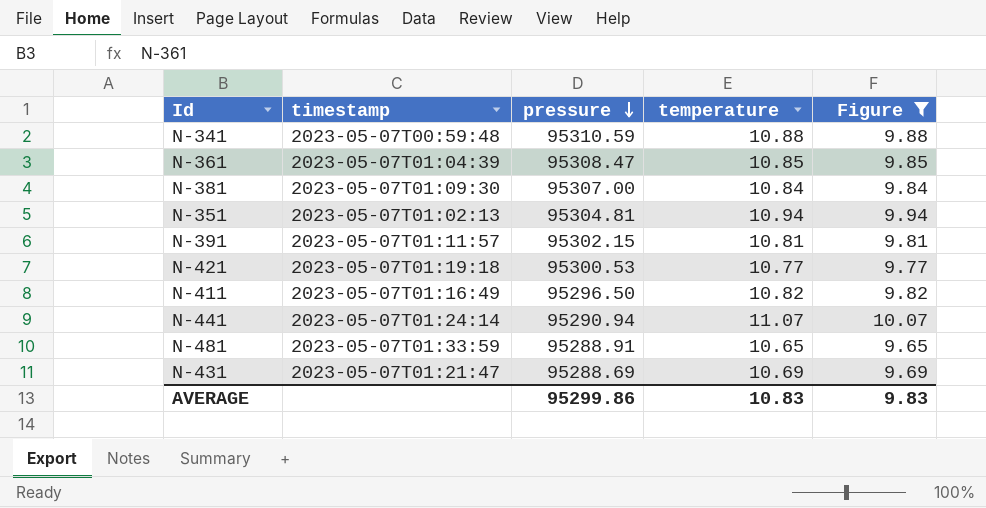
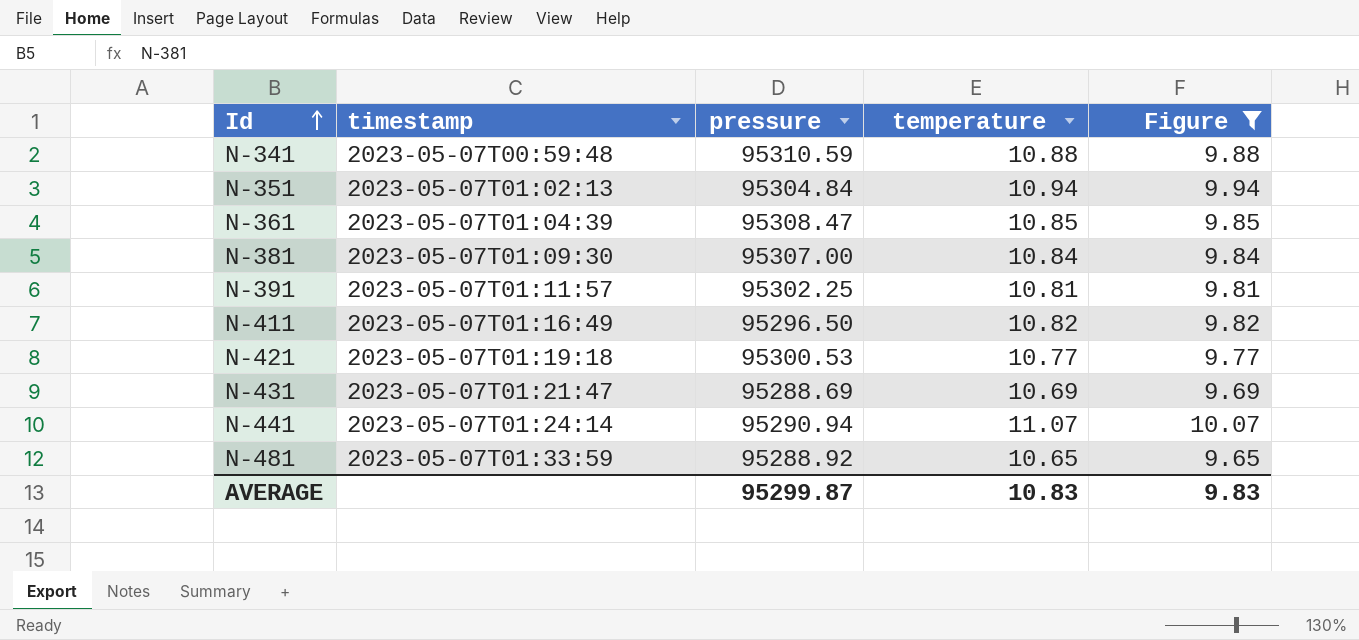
row order: pressure descending -> Id ascending
N-351 | pressure: 95304.81 -> 95304.84
N-391 | pressure: 95302.15 -> 95302.25
N-481 | pressure: 95288.91 -> 95288.92
AVERAGE | pressure: 95299.86 -> 95299.87

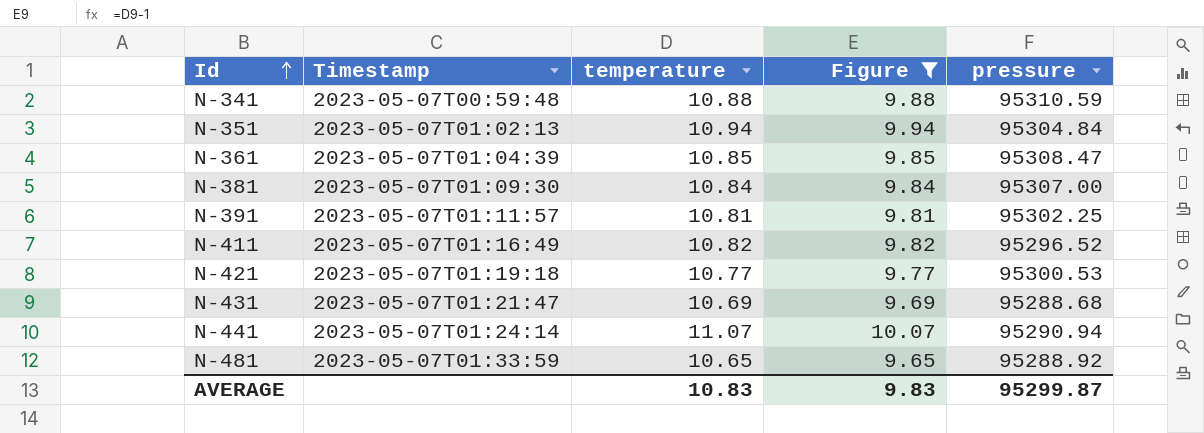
column name: timestamp -> Timestamp
column pressure | position: 3 -> 5
N-411 | pressure: 95296.50 -> 95296.52
N-431 | pressure: 95288.69 -> 95288.68

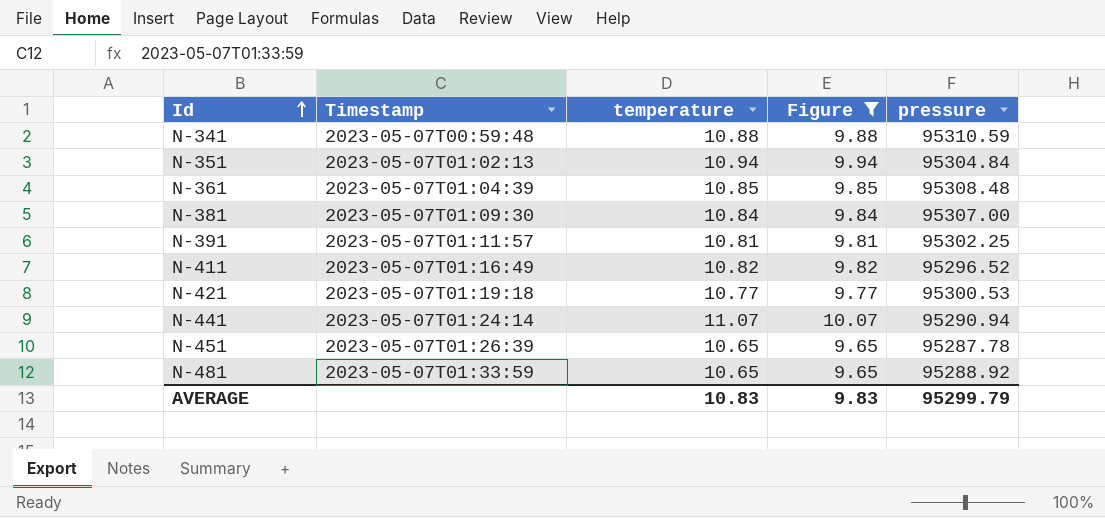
row N-431: 2023-05-07T01:21:47 | 10.69 | 9.69 | 95288.68 -> none
N-361 | pressure: 95308.47 -> 95308.48
row N-451: none -> 2023-05-07T01:26:39 | 10.65 | 9.65 | 95287.78
AVERAGE | pressure: 95299.87 -> 95299.79

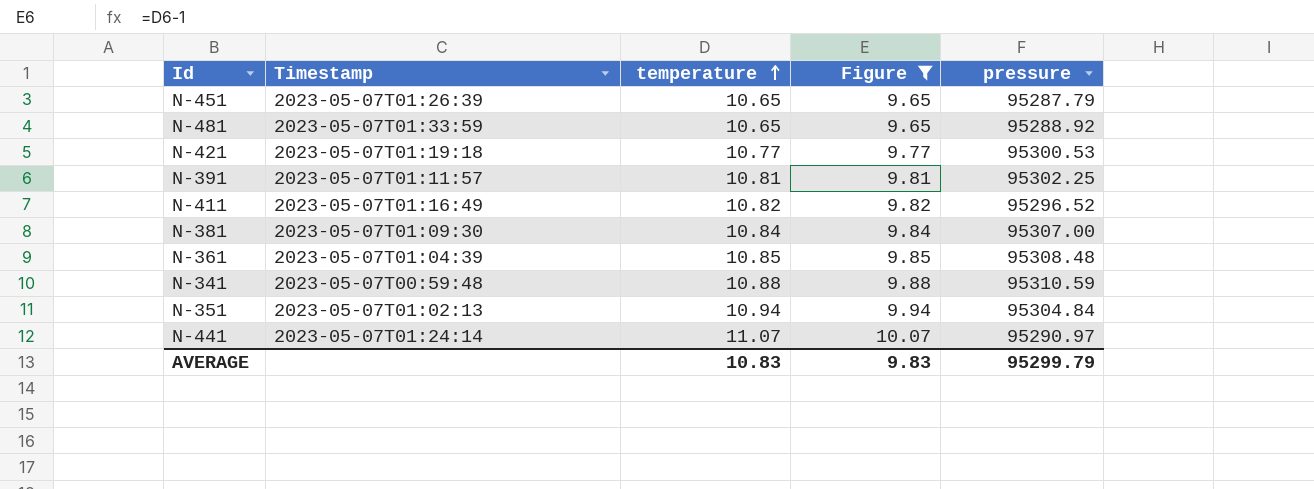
row order: Id ascending -> temperature ascending
N-451 | pressure: 95287.78 -> 95287.79
N-441 | pressure: 95290.94 -> 95290.97

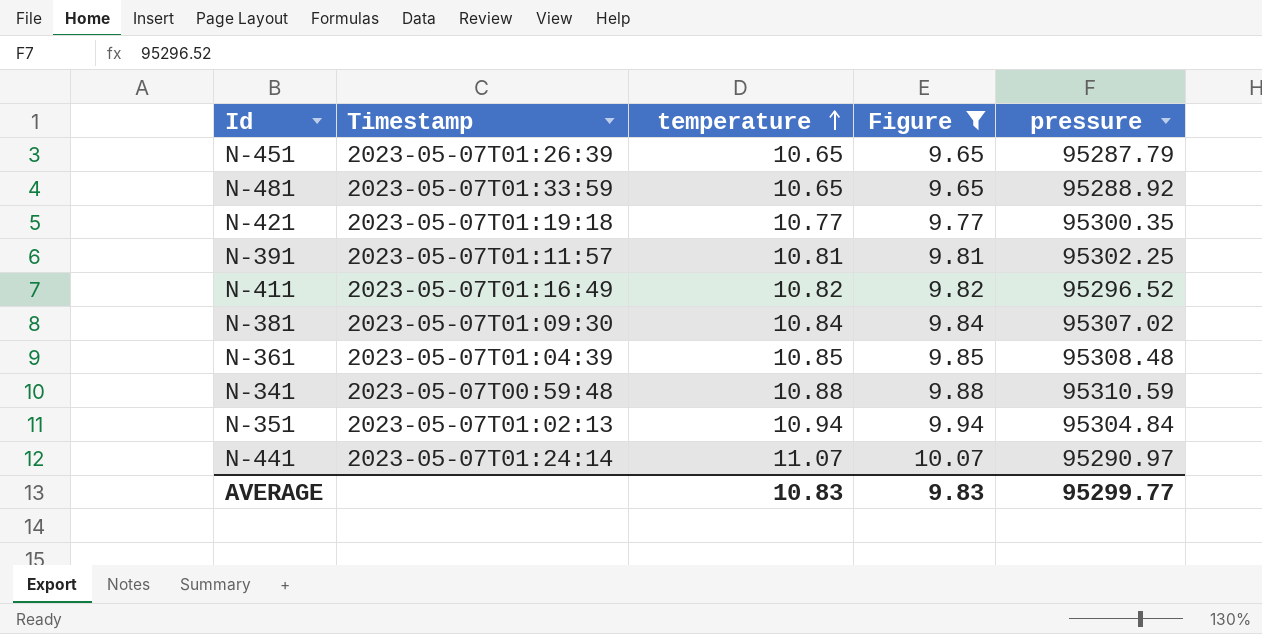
N-421 | pressure: 95300.53 -> 95300.35
N-381 | pressure: 95307.00 -> 95307.02
AVERAGE | pressure: 95299.79 -> 95299.77

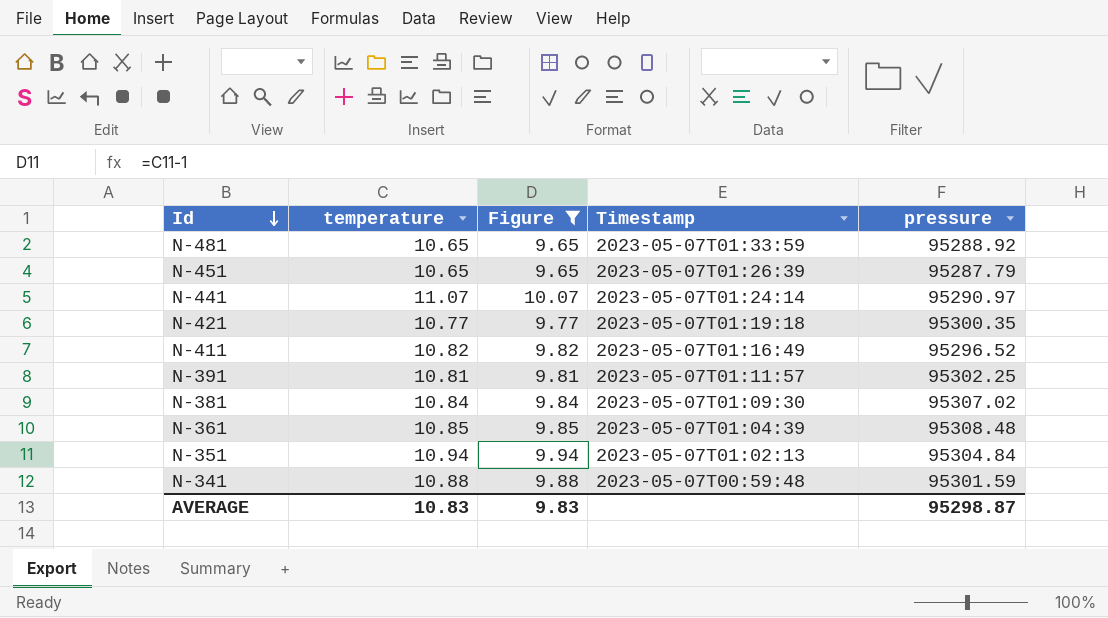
row order: temperature ascending -> Id descending
column Timestamp | position: 2 -> 4
N-341 | pressure: 95310.59 -> 95301.59
AVERAGE | pressure: 95299.77 -> 95298.87

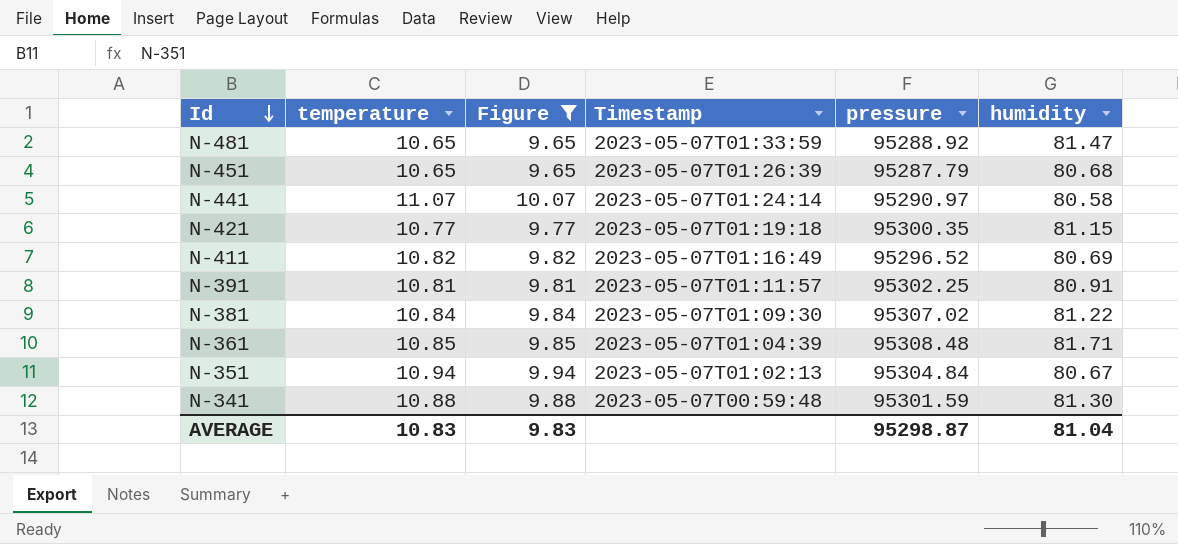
column humidity | position: none -> 6

